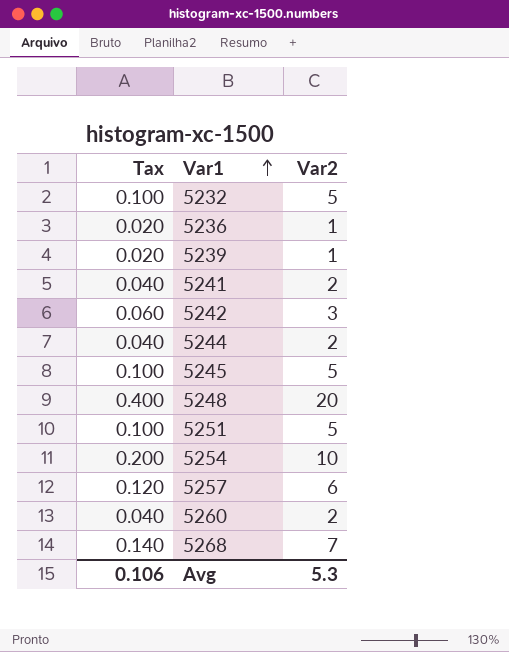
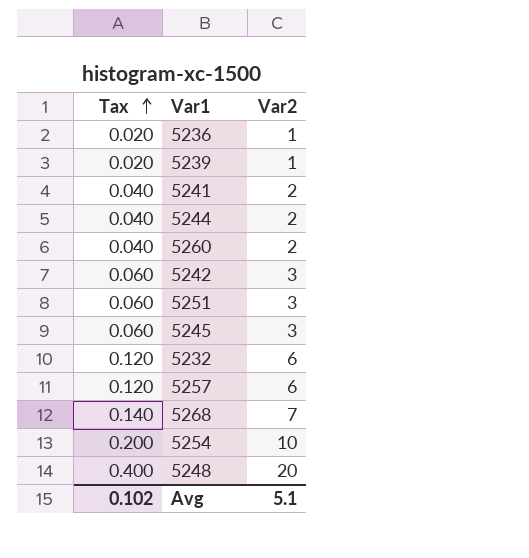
row order: Var1 ascending -> Tax ascending
5251 | Tax: 0.100 -> 0.060
5251 | Var2: 5 -> 3
5245 | Tax: 0.100 -> 0.060
5245 | Var2: 5 -> 3
5232 | Tax: 0.100 -> 0.120
5232 | Var2: 5 -> 6
Avg | Tax: 0.106 -> 0.102
Avg | Var2: 5.3 -> 5.1

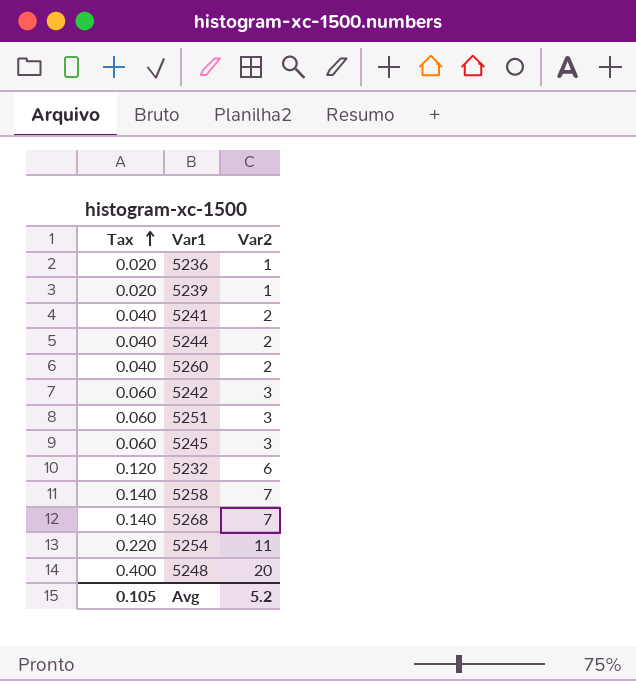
row 5257: 0.120 | 6 -> none
row 5258: none -> 0.140 | 7
5254 | Tax: 0.200 -> 0.220
5254 | Var2: 10 -> 11
Avg | Tax: 0.102 -> 0.105
Avg | Var2: 5.1 -> 5.2

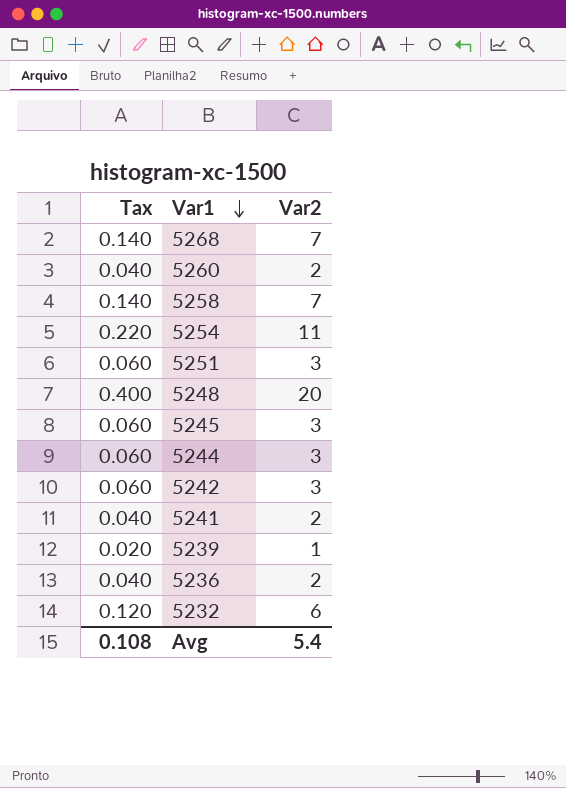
row order: Tax ascending -> Var1 descending
5244 | Tax: 0.040 -> 0.060
5244 | Var2: 2 -> 3
5236 | Tax: 0.020 -> 0.040
5236 | Var2: 1 -> 2
Avg | Tax: 0.105 -> 0.108
Avg | Var2: 5.2 -> 5.4

